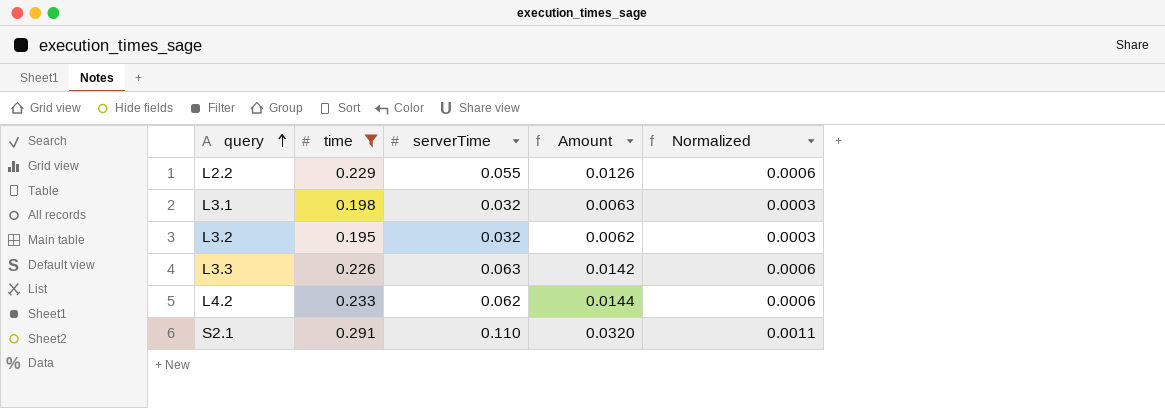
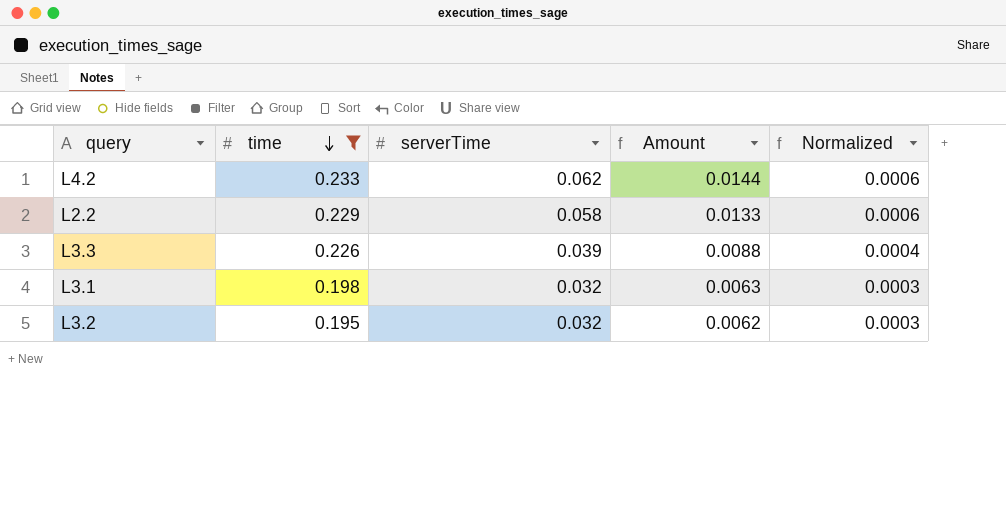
row order: query ascending -> time descending
row S2.1: 0.291 | 0.110 | 0.0320 | 0.0011 -> none
L2.2 | serverTime: 0.055 -> 0.058
L2.2 | Amount: 0.0126 -> 0.0133
L3.3 | serverTime: 0.063 -> 0.039
L3.3 | Amount: 0.0142 -> 0.0088
L3.3 | Normalized: 0.0006 -> 0.0004

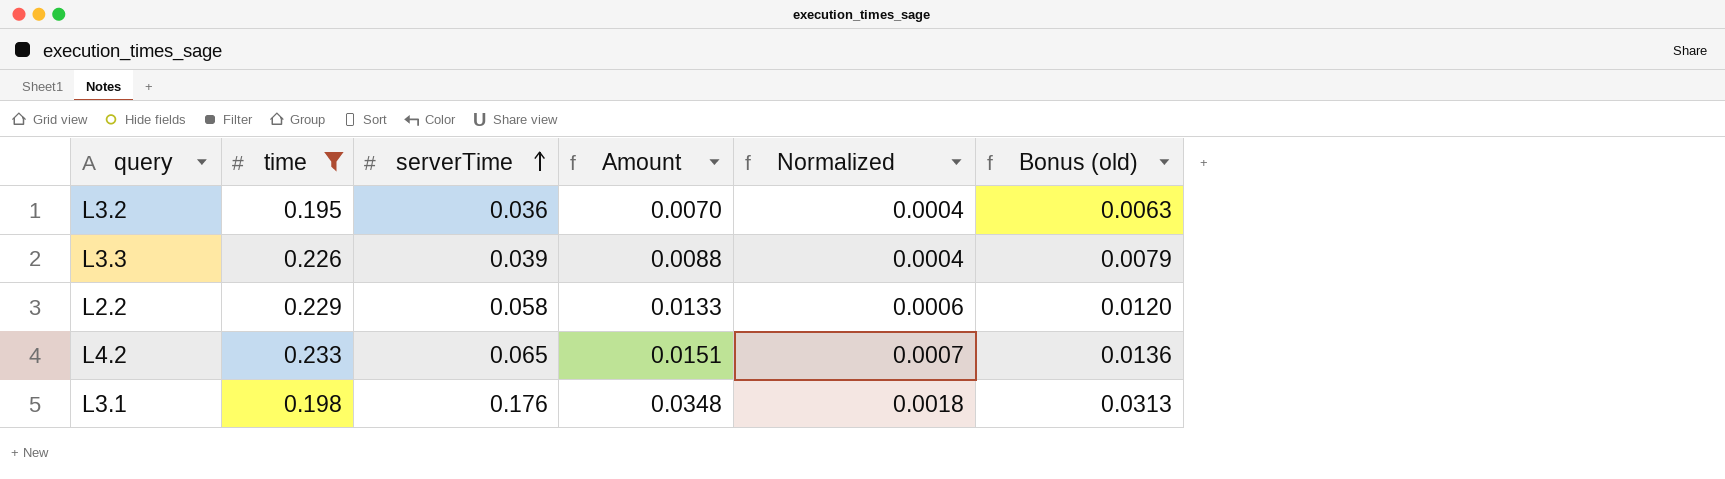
row order: time descending -> serverTime ascending
column Bonus (old) | formula: none -> [Amount] * 0.9
L3.2 | serverTime: 0.032 -> 0.036
L3.2 | Amount: 0.0062 -> 0.0070
L3.2 | Normalized: 0.0003 -> 0.0004
L4.2 | serverTime: 0.062 -> 0.065
L4.2 | Amount: 0.0144 -> 0.0151
L4.2 | Normalized: 0.0006 -> 0.0007
L3.1 | serverTime: 0.032 -> 0.176
L3.1 | Amount: 0.0063 -> 0.0348
L3.1 | Normalized: 0.0003 -> 0.0018

